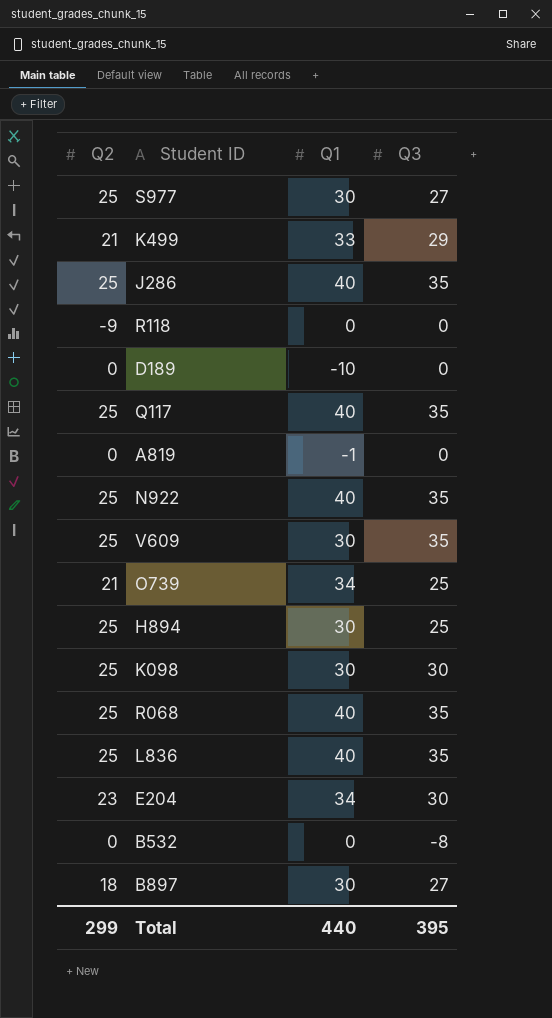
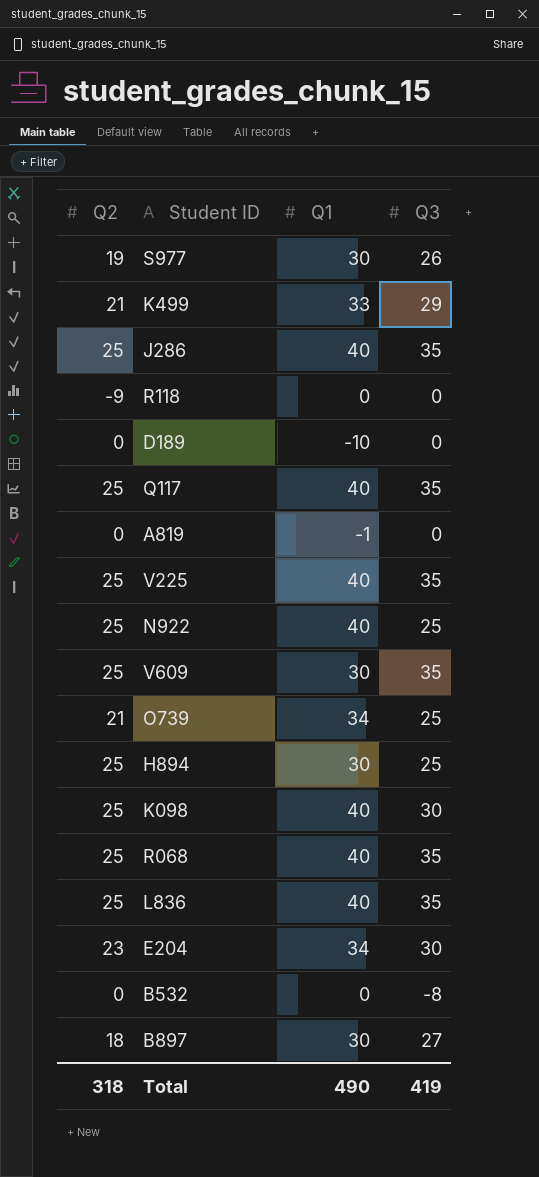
S977 | Q2: 25 -> 19
S977 | Q3: 27 -> 26
row V225: none -> 25 | 40 | 35
N922 | Q3: 35 -> 25
K098 | Q1: 30 -> 40
Total | Q2: 299 -> 318
Total | Q1: 440 -> 490
Total | Q3: 395 -> 419

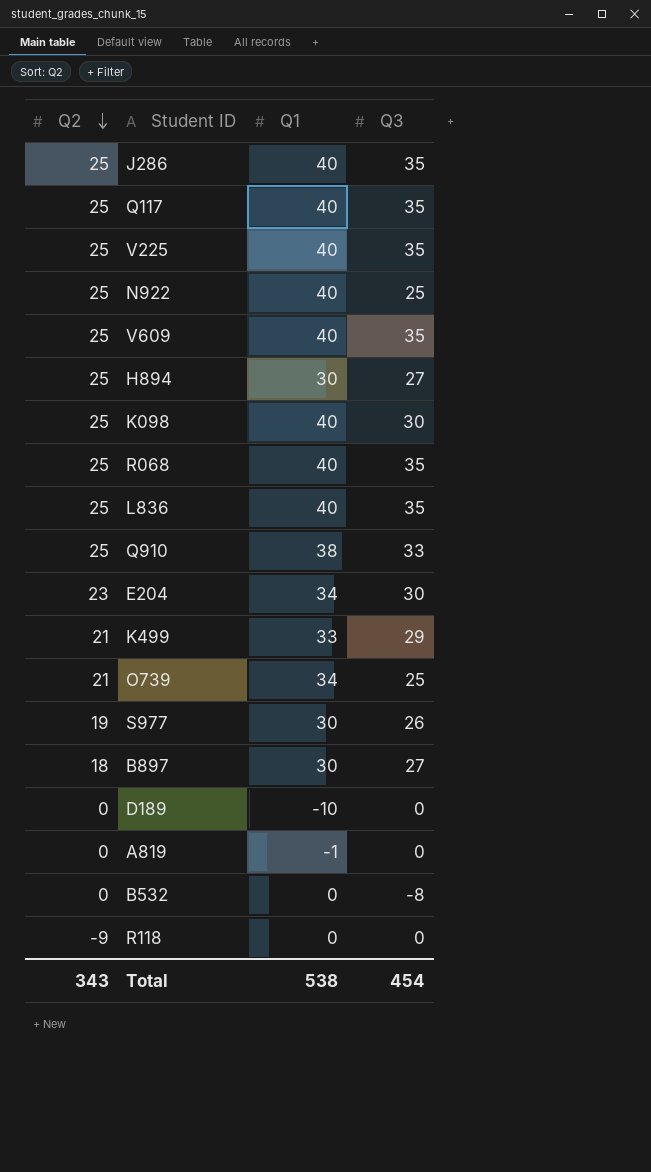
row order: none -> Q2 descending
V609 | Q1: 30 -> 40
H894 | Q3: 25 -> 27
row Q910: none -> 25 | 38 | 33
Total | Q2: 318 -> 343
Total | Q1: 490 -> 538
Total | Q3: 419 -> 454

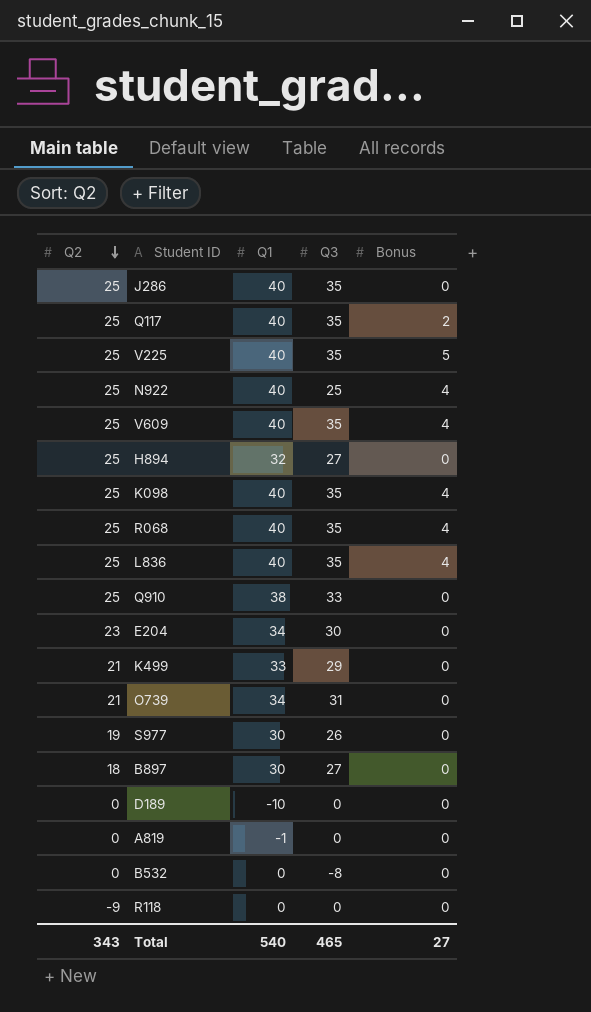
column Bonus | position: none -> 5
H894 | Q1: 30 -> 32
K098 | Q3: 30 -> 35
O739 | Q3: 25 -> 31
Total | Q1: 538 -> 540
Total | Q3: 454 -> 465

